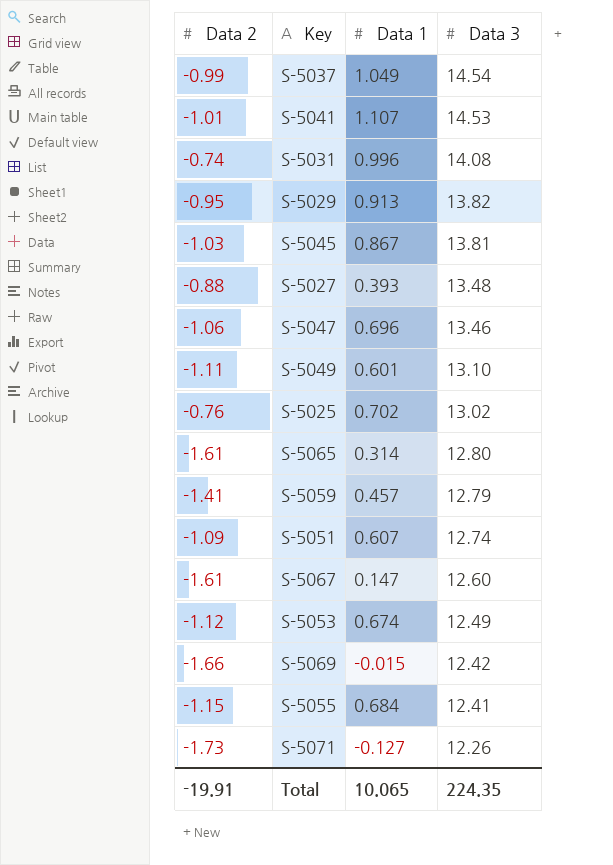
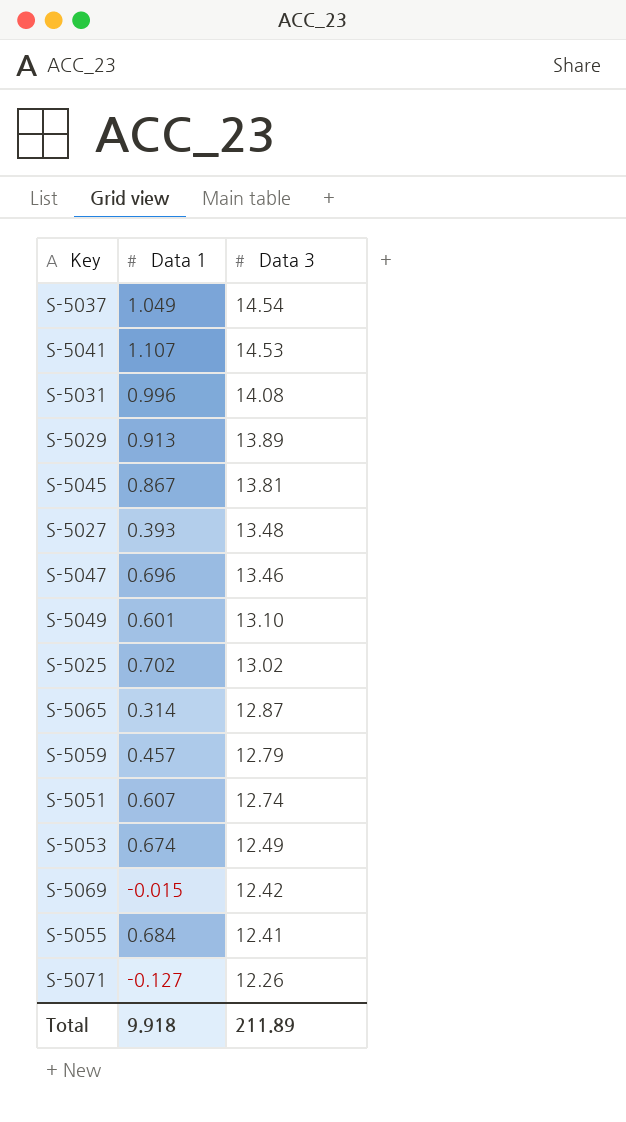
column Data 2 | position: 1 -> none
row S-5067: -1.61 | 0.147 | 12.60 -> none
S-5029 | Data 3: 13.82 -> 13.89
S-5065 | Data 3: 12.80 -> 12.87
Total | Data 1: 10.065 -> 9.918
Total | Data 3: 224.35 -> 211.89

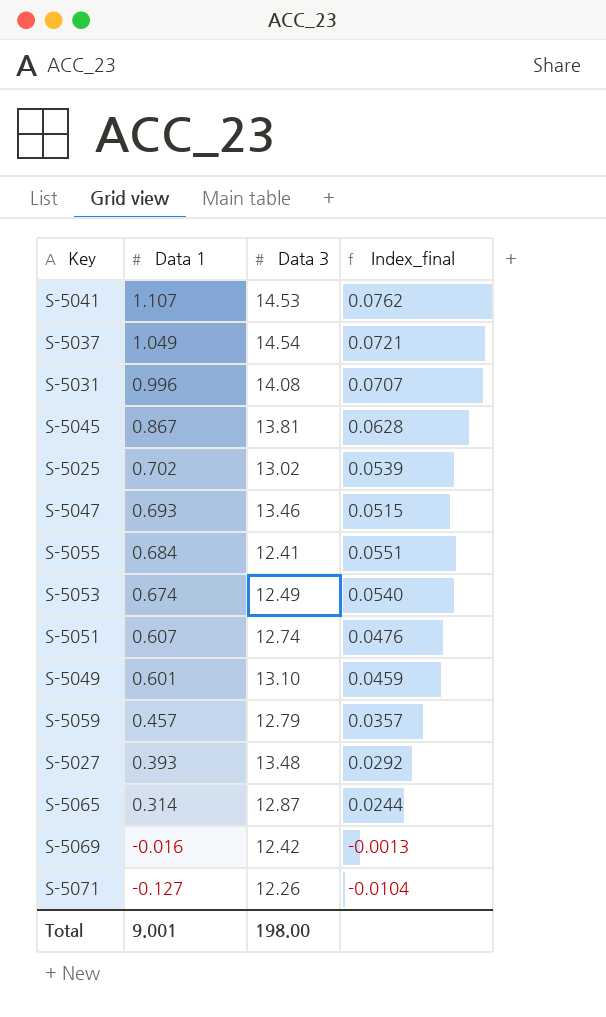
row order: Data 3 descending -> Data 1 descending
column Index_final | formula: none -> [Data 1] / [Data 3]
row S-5029: 0.913 | 13.89 -> none
S-5047 | Data 1: 0.696 -> 0.693
S-5069 | Data 1: -0.015 -> -0.016
Total | Data 1: 9.918 -> 9.001
Total | Data 3: 211.89 -> 198.00

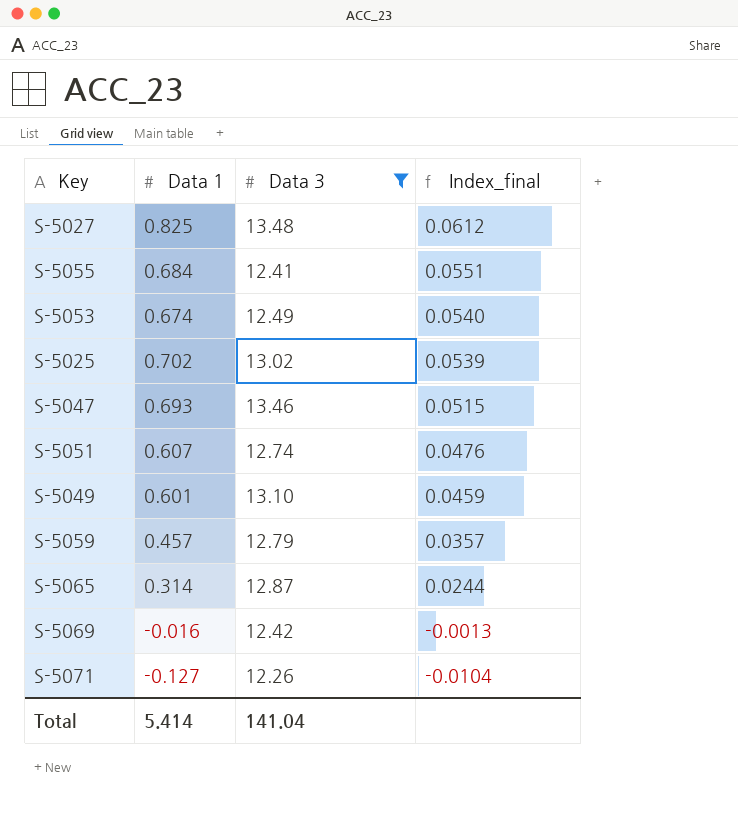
filter: none -> Data 3 <= 13.48
row order: Data 1 descending -> Index_final descending
S-5027 | Data 1: 0.393 -> 0.825
S-5027 | Index_final: 0.0292 -> 0.0612
Total | Data 1: 9.001 -> 5.414
Total | Data 3: 198.00 -> 141.04

